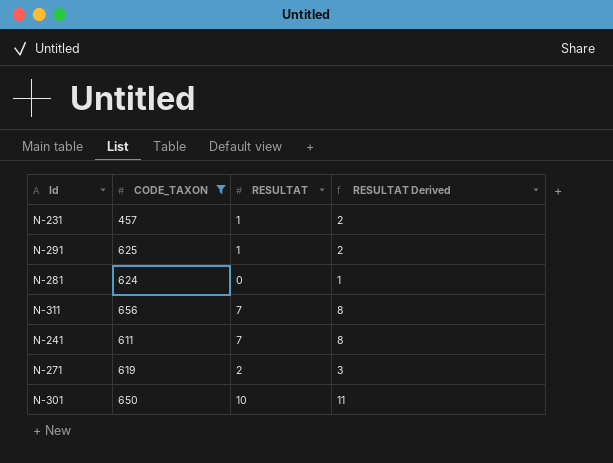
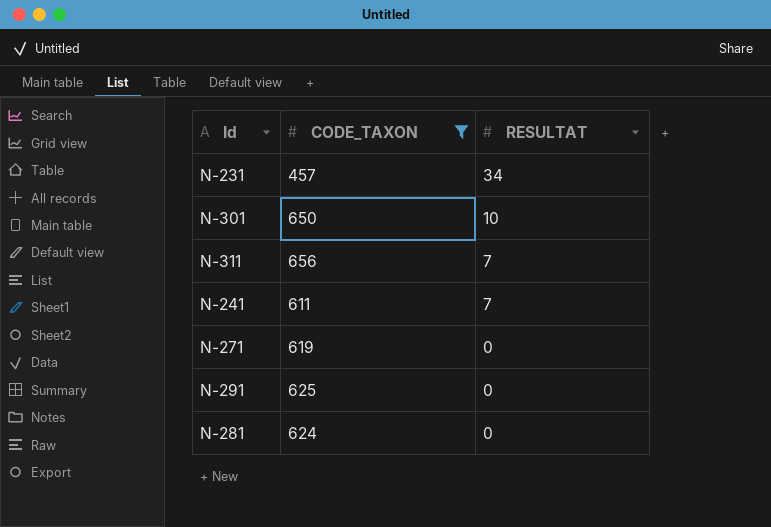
row order: none -> RESULTAT descending
column RESULTAT Derived | formula: [RESULTAT] + 1 -> none
N-231 | RESULTAT: 1 -> 34
N-271 | RESULTAT: 2 -> 0
N-291 | RESULTAT: 1 -> 0

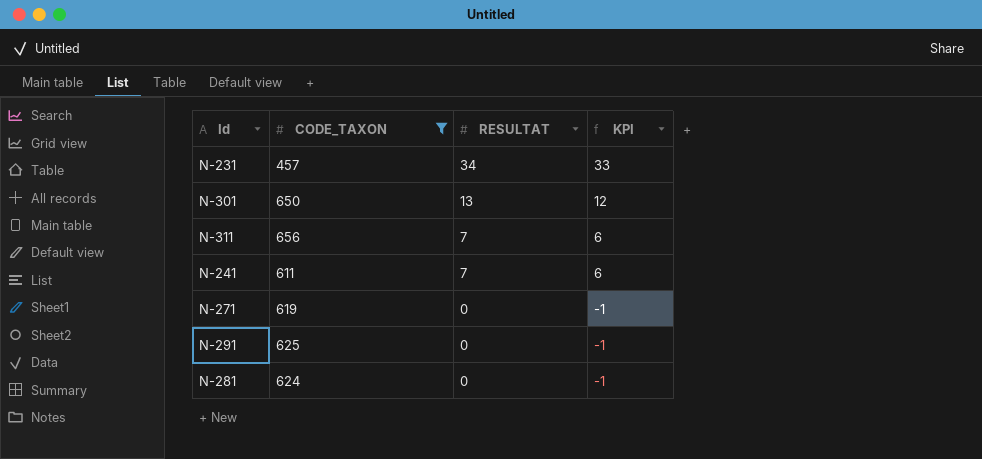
column KPI | formula: none -> [RESULTAT] - 1
N-301 | RESULTAT: 10 -> 13

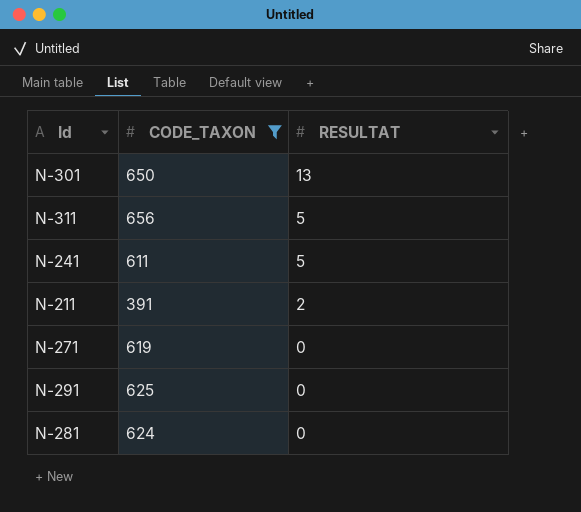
column KPI | formula: [RESULTAT] - 1 -> none
row N-231: 457 | 34 | 33 -> none
N-311 | RESULTAT: 7 -> 5
N-241 | RESULTAT: 7 -> 5
row N-211: none -> 391 | 2

